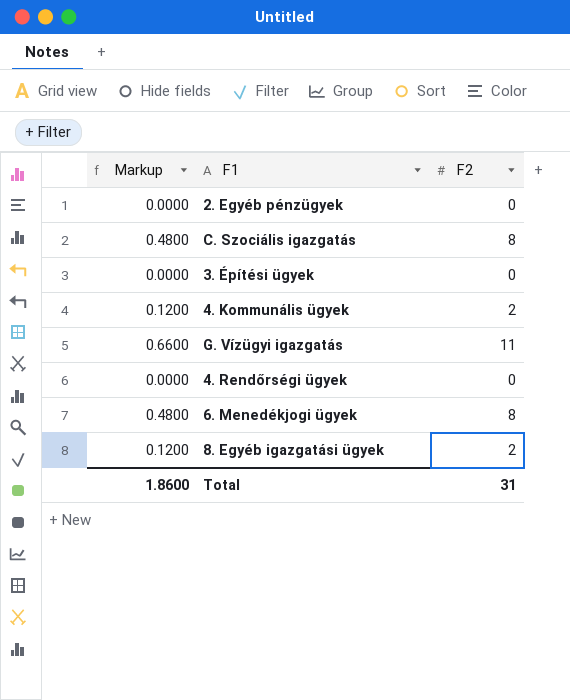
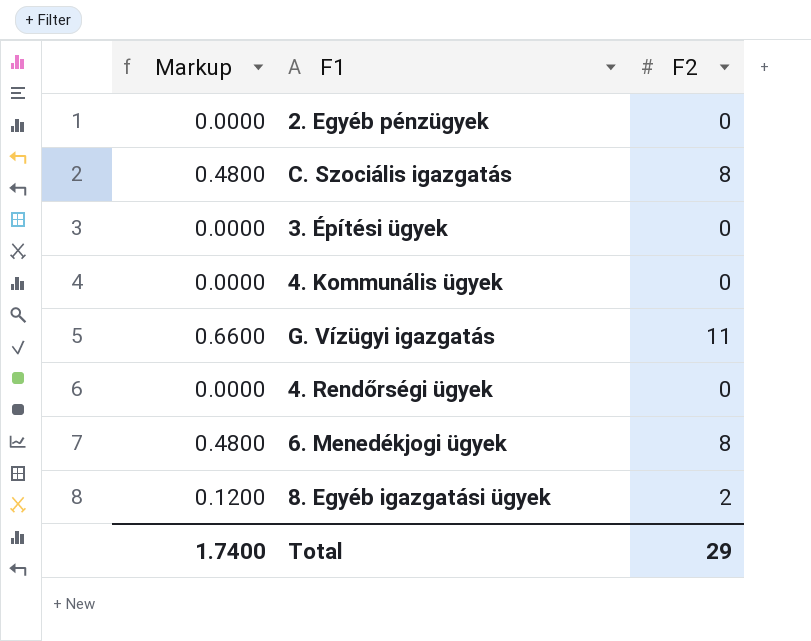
4. Kommunális ügyek | Markup: 0.1200 -> 0.0000
4. Kommunális ügyek | F2: 2 -> 0
Total | Markup: 1.8600 -> 1.7400
Total | F2: 31 -> 29

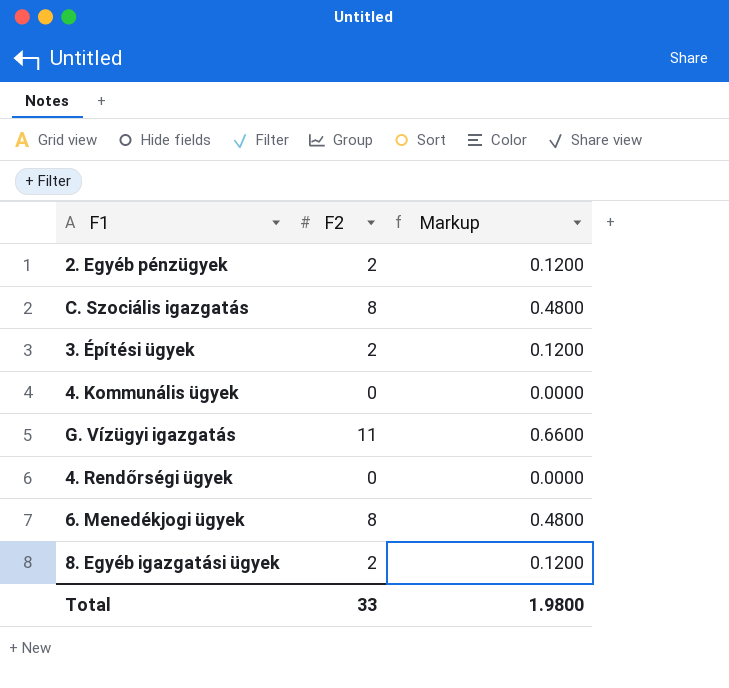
column Markup | position: 1 -> 3
2. Egyéb pénzügyek | F2: 0 -> 2
2. Egyéb pénzügyek | Markup: 0.0000 -> 0.1200
3. Építési ügyek | F2: 0 -> 2
3. Építési ügyek | Markup: 0.0000 -> 0.1200
Total | F2: 29 -> 33
Total | Markup: 1.7400 -> 1.9800

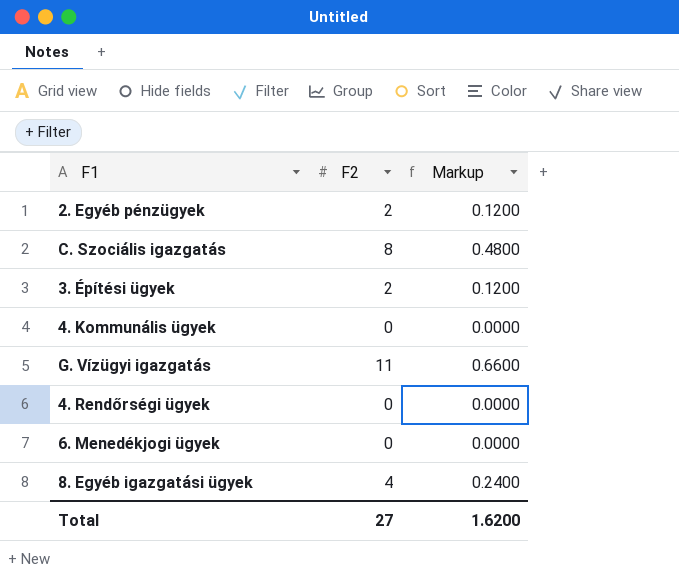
6. Menedékjogi ügyek | F2: 8 -> 0
6. Menedékjogi ügyek | Markup: 0.4800 -> 0.0000
8. Egyéb igazgatási ügyek | F2: 2 -> 4
8. Egyéb igazgatási ügyek | Markup: 0.1200 -> 0.2400
Total | F2: 33 -> 27
Total | Markup: 1.9800 -> 1.6200

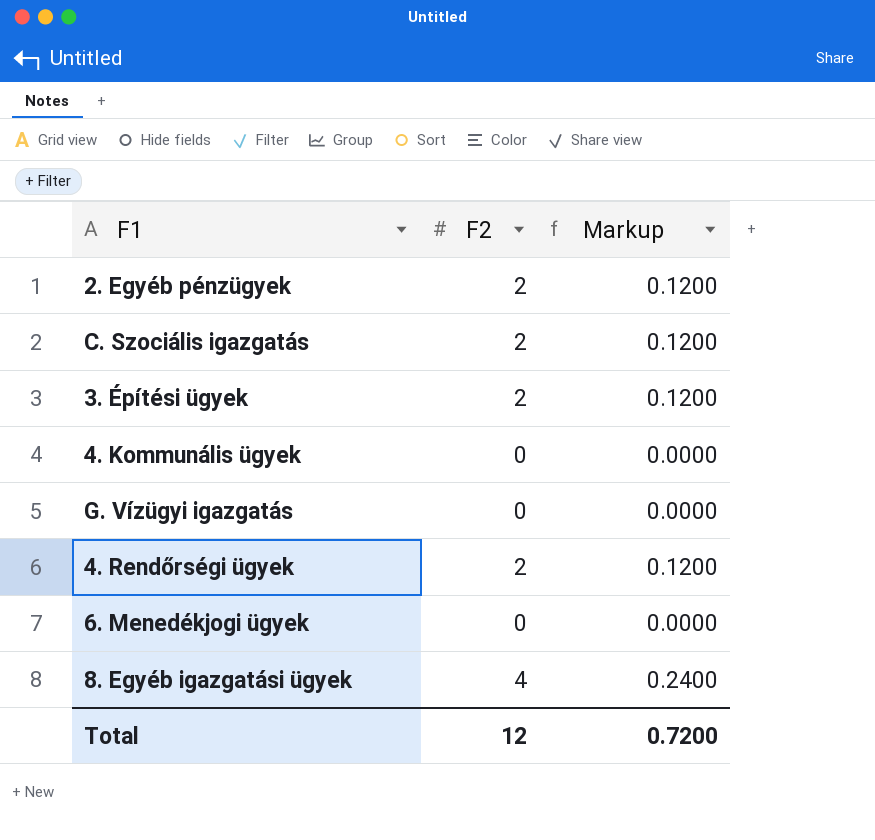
C. Szociális igazgatás | F2: 8 -> 2
C. Szociális igazgatás | Markup: 0.4800 -> 0.1200
G. Vízügyi igazgatás | F2: 11 -> 0
G. Vízügyi igazgatás | Markup: 0.6600 -> 0.0000
4. Rendőrségi ügyek | F2: 0 -> 2
4. Rendőrségi ügyek | Markup: 0.0000 -> 0.1200
Total | F2: 27 -> 12
Total | Markup: 1.6200 -> 0.7200

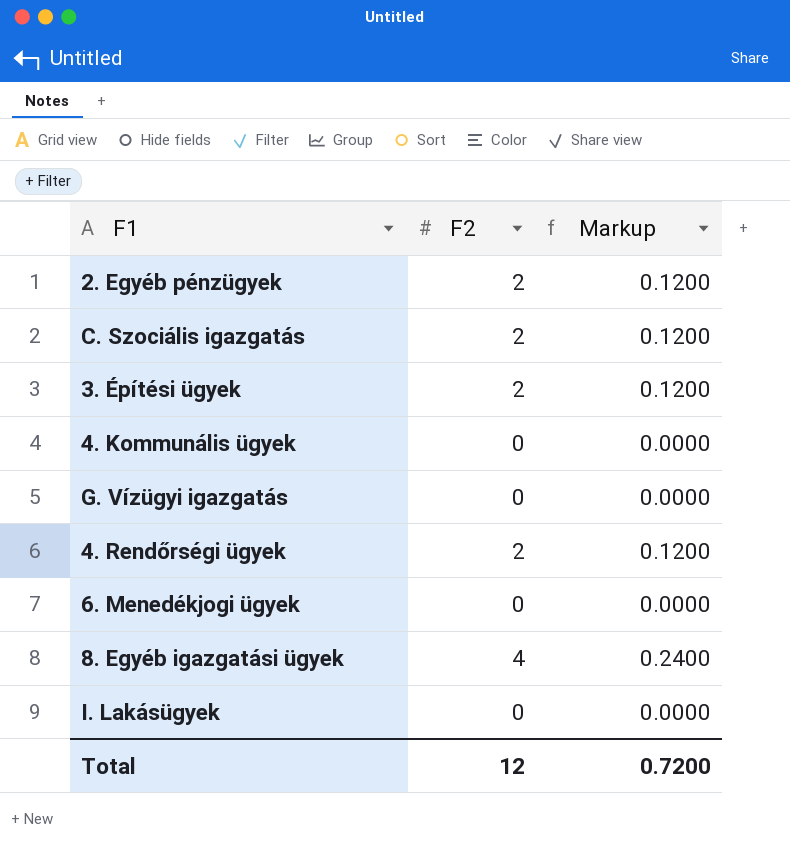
row I. Lakásügyek: none -> 0 | 0.0000

